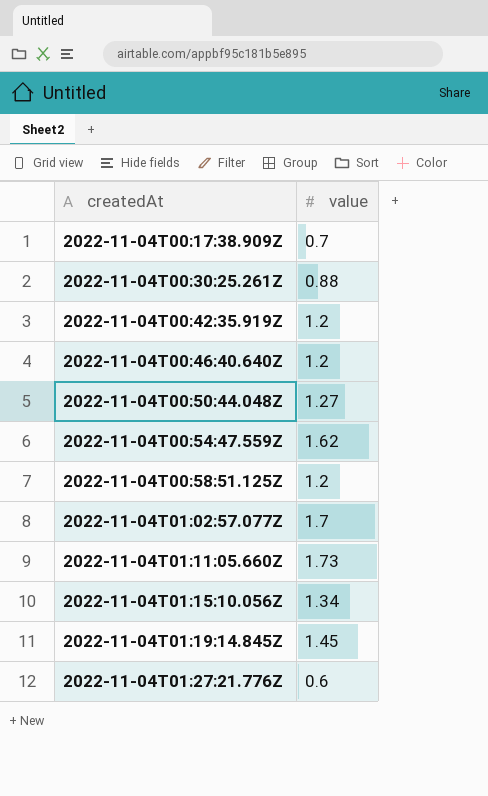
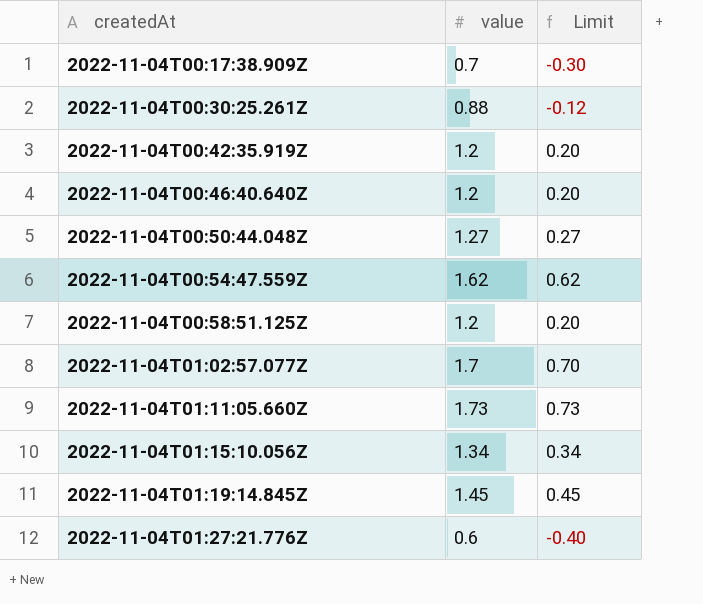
column Limit | formula: none -> [value] - 1

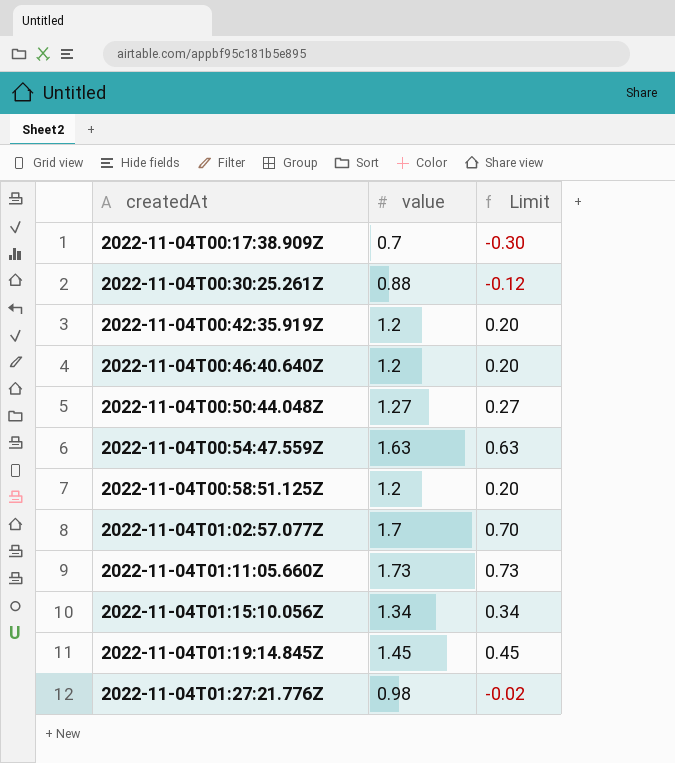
2022-11-04T00:54:47.559Z | value: 1.62 -> 1.63
2022-11-04T00:54:47.559Z | Limit: 0.62 -> 0.63
2022-11-04T01:27:21.776Z | value: 0.6 -> 0.98
2022-11-04T01:27:21.776Z | Limit: -0.40 -> -0.02

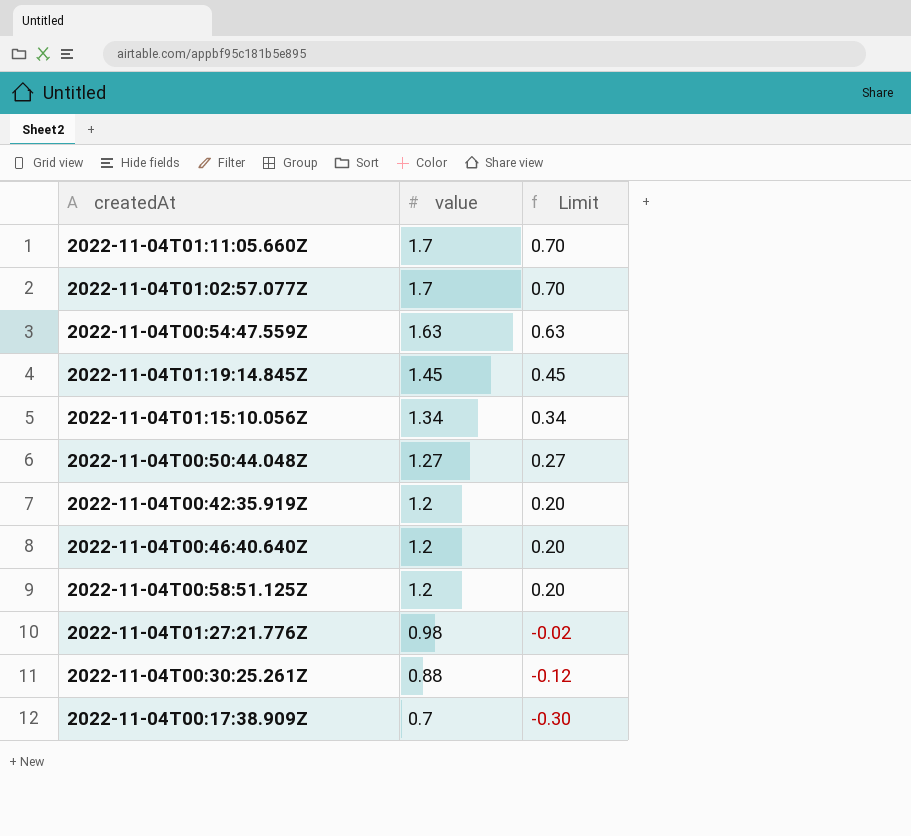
row order: createdAt ascending -> value descending
2022-11-04T01:11:05.660Z | value: 1.73 -> 1.7
2022-11-04T01:11:05.660Z | Limit: 0.73 -> 0.70

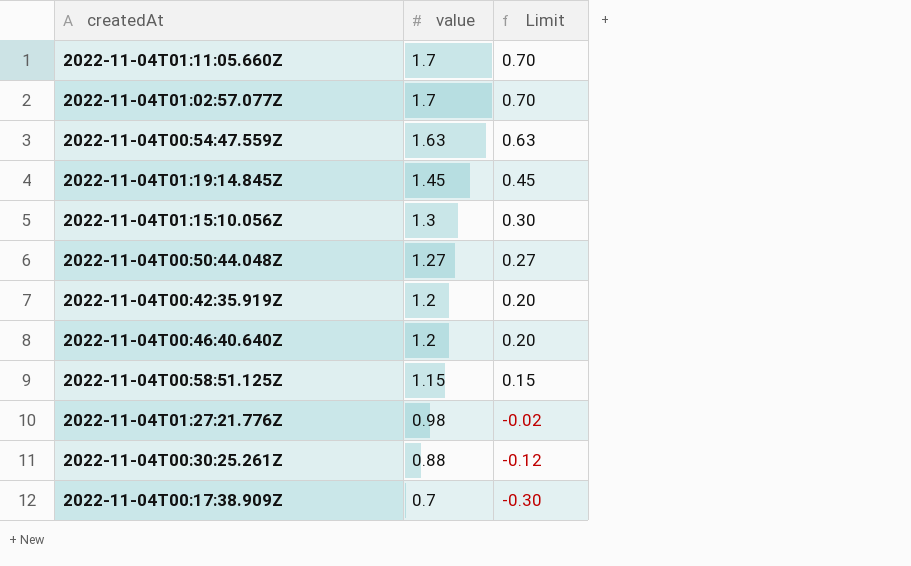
2022-11-04T01:15:10.056Z | value: 1.34 -> 1.3
2022-11-04T01:15:10.056Z | Limit: 0.34 -> 0.30
2022-11-04T00:58:51.125Z | value: 1.2 -> 1.15
2022-11-04T00:58:51.125Z | Limit: 0.20 -> 0.15

